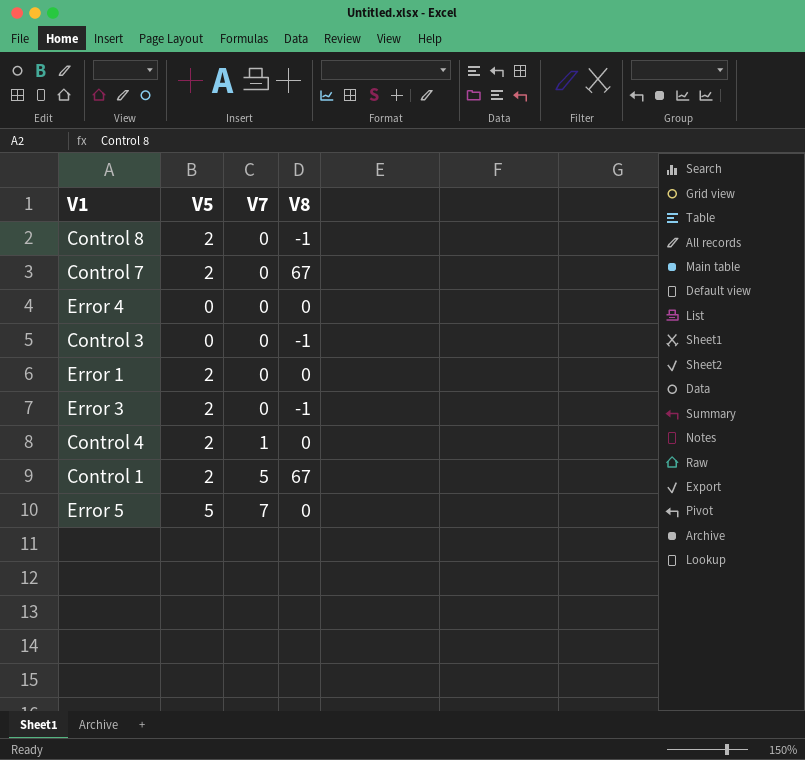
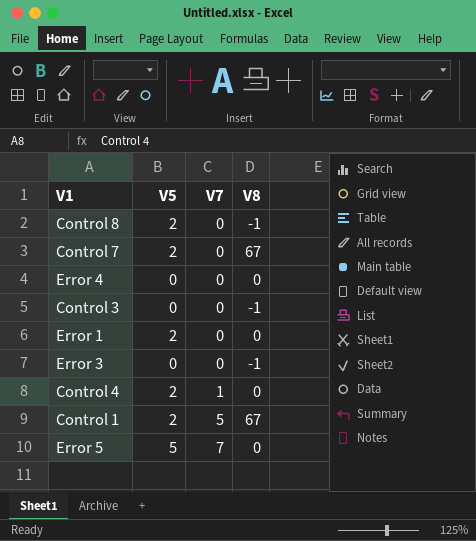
Error 3 | V5: 2 -> 0

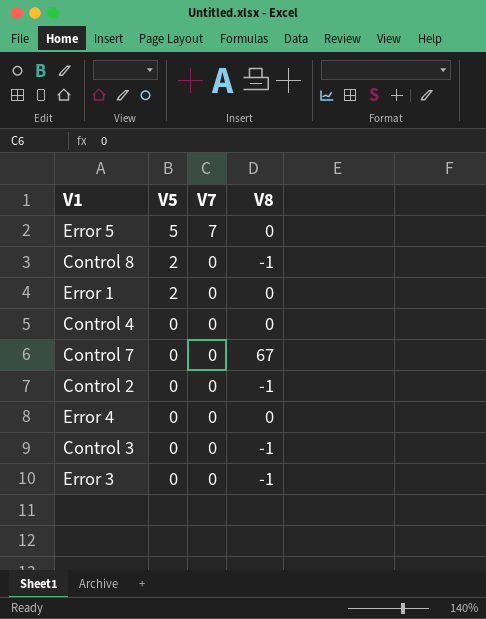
row order: V7 ascending -> V5 descending
row Control 1: 2 | 5 | 67 -> none
Control 4 | V5: 2 -> 0
Control 4 | V7: 1 -> 0
Control 7 | V5: 2 -> 0
row Control 2: none -> 0 | 0 | -1

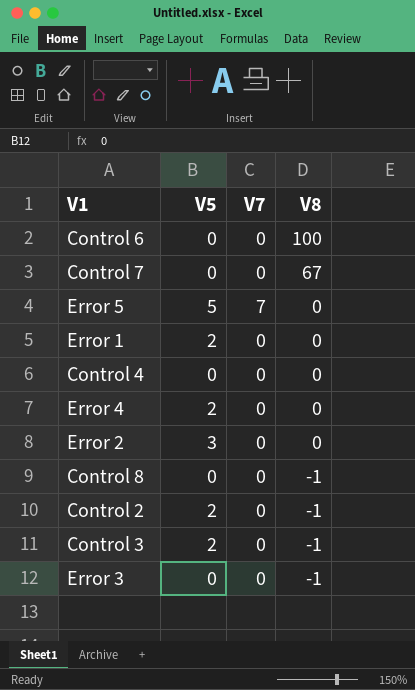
row order: V5 descending -> V8 descending
row Control 6: none -> 0 | 0 | 100
Error 4 | V5: 0 -> 2
row Error 2: none -> 3 | 0 | 0
Control 8 | V5: 2 -> 0
Control 2 | V5: 0 -> 2
Control 3 | V5: 0 -> 2

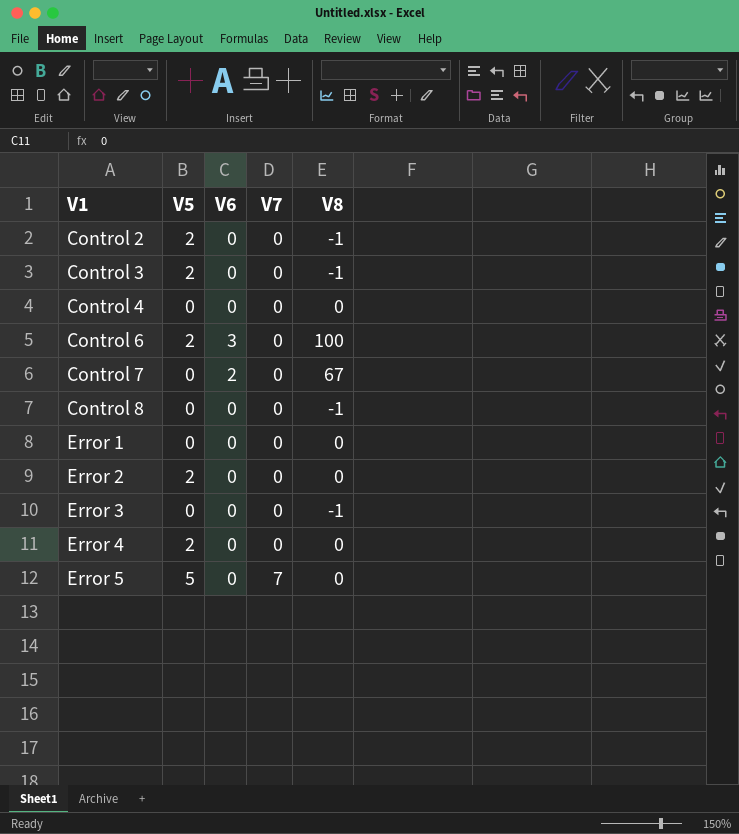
row order: V8 descending -> V1 ascending
column V6 | position: none -> 3
Control 6 | V5: 0 -> 2
Error 1 | V5: 2 -> 0
Error 2 | V5: 3 -> 2

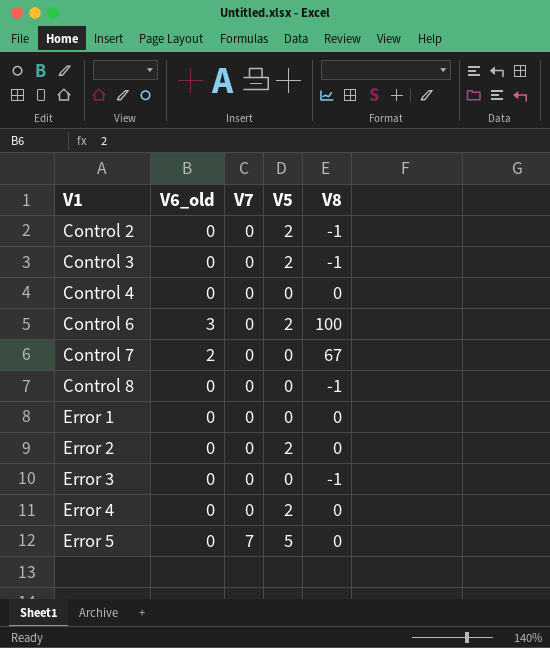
column name: V6 -> V6_old
column V5 | position: 2 -> 4

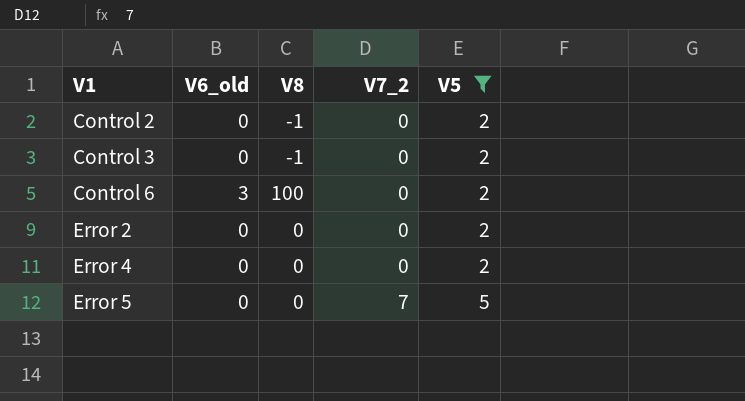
filter: none -> V5 != 0
column V8 | position: 5 -> 3
column name: V7 -> V7_2

